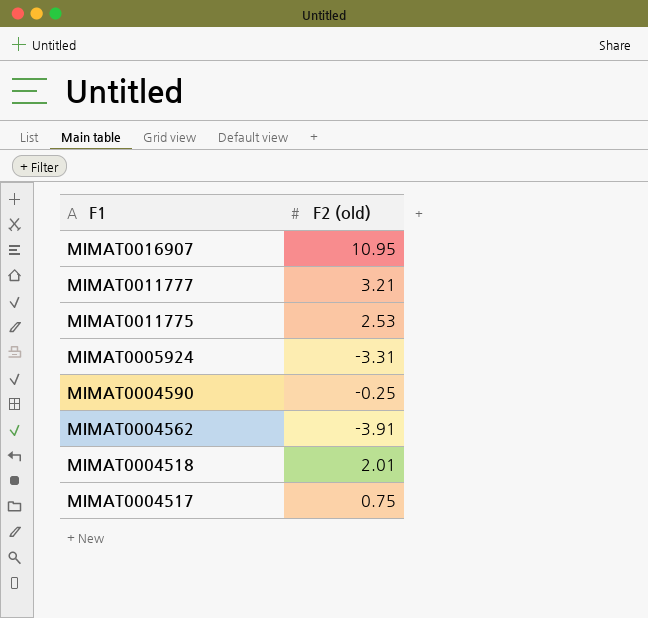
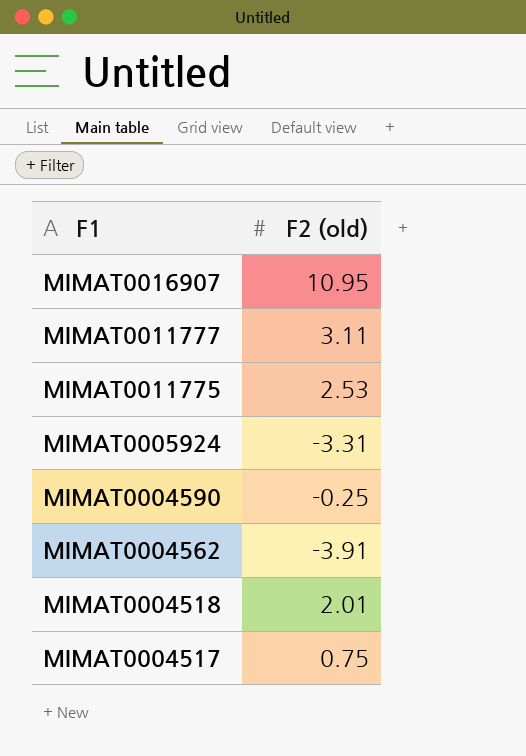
MIMAT0011777 | F2 (old): 3.21 -> 3.11

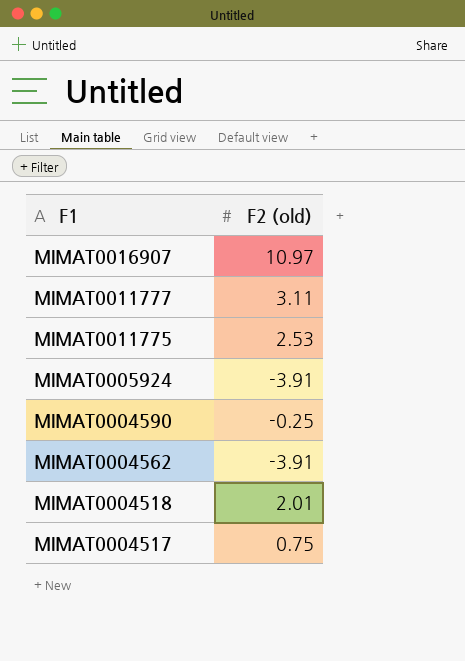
MIMAT0016907 | F2 (old): 10.95 -> 10.97
MIMAT0005924 | F2 (old): -3.31 -> -3.91

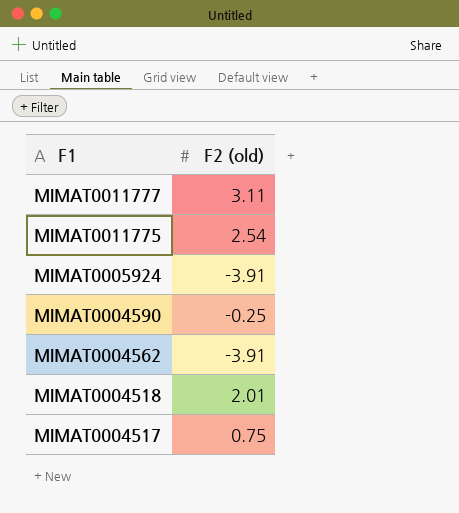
row MIMAT0016907: 10.97 -> none
MIMAT0011775 | F2 (old): 2.53 -> 2.54

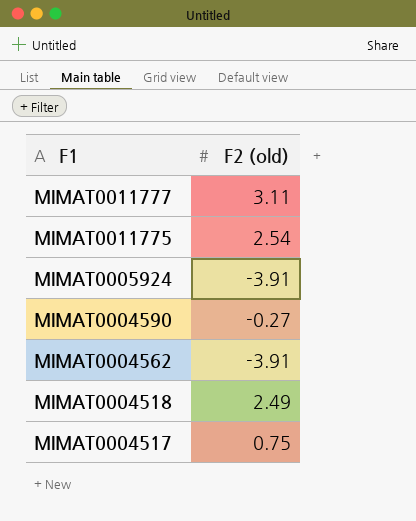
MIMAT0004590 | F2 (old): -0.25 -> -0.27
MIMAT0004518 | F2 (old): 2.01 -> 2.49

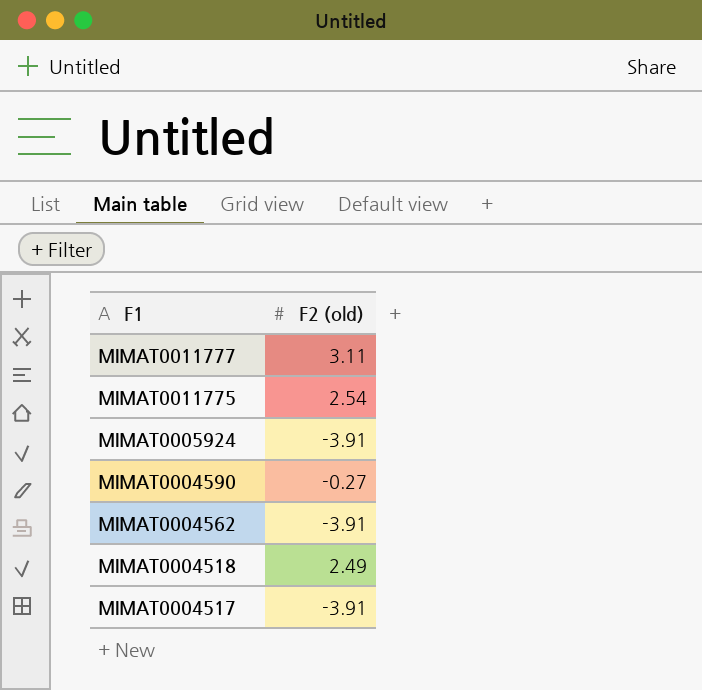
MIMAT0004517 | F2 (old): 0.75 -> -3.91

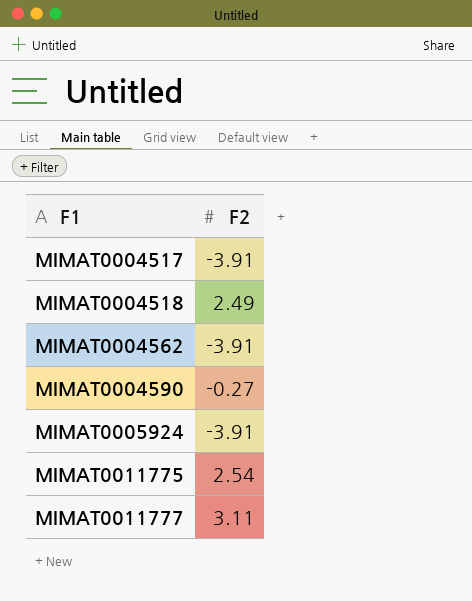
row order: F1 descending -> F1 ascending
column name: F2 (old) -> F2

